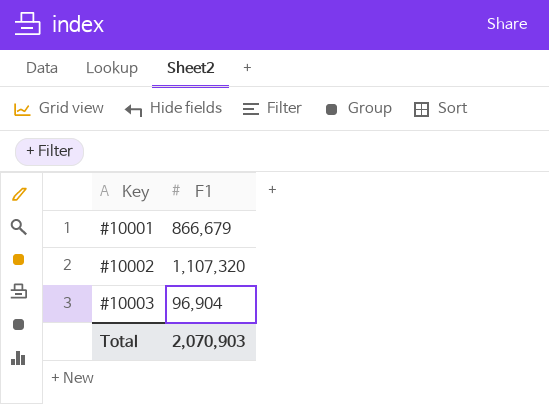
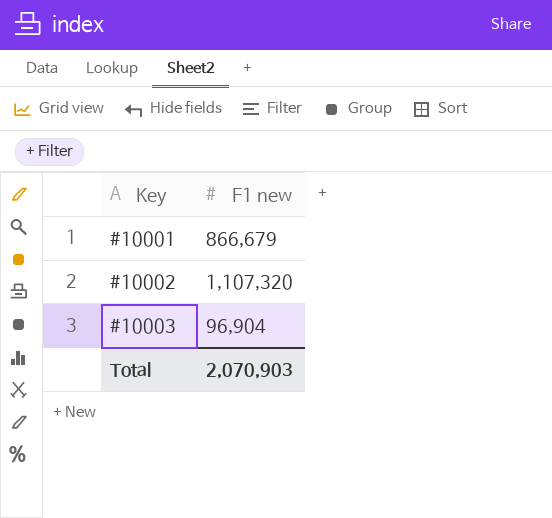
column name: F1 -> F1 new

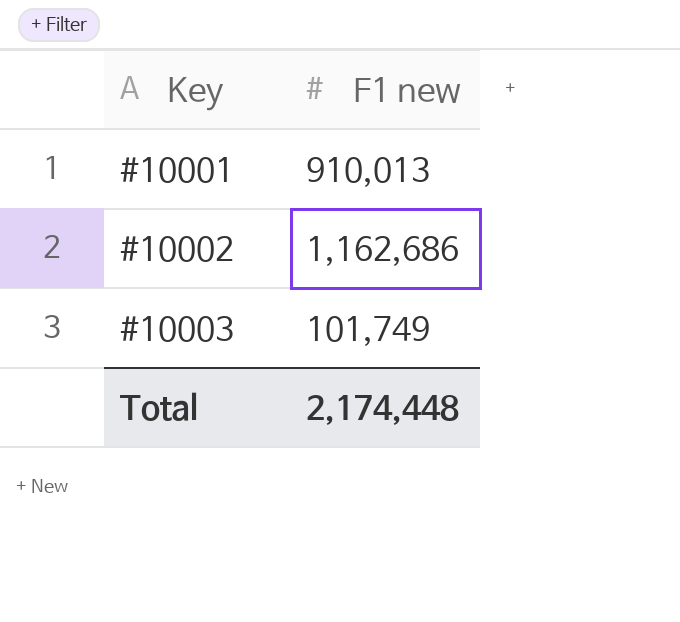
#10001 | F1 new: 866,679 -> 910,013
#10002 | F1 new: 1,107,320 -> 1,162,686
#10003 | F1 new: 96,904 -> 101,749
Total | F1 new: 2,070,903 -> 2,174,448

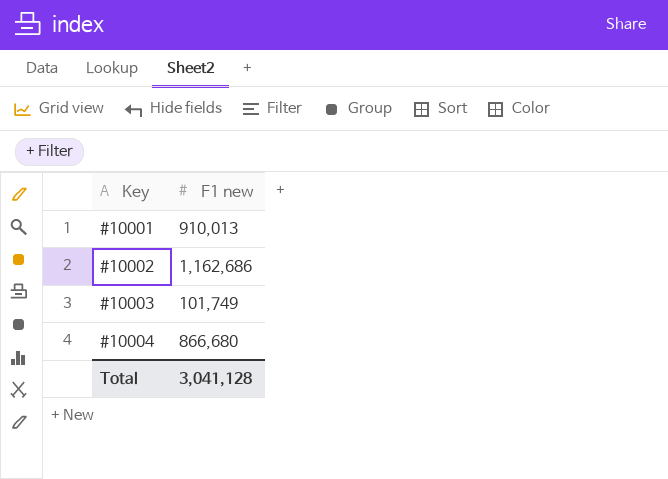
row #10004: none -> 866,680
Total | F1 new: 2,174,448 -> 3,041,128

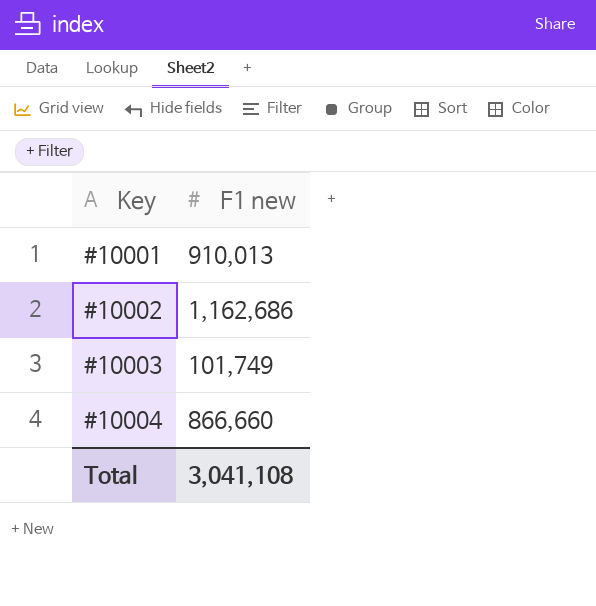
#10004 | F1 new: 866,680 -> 866,660
Total | F1 new: 3,041,128 -> 3,041,108

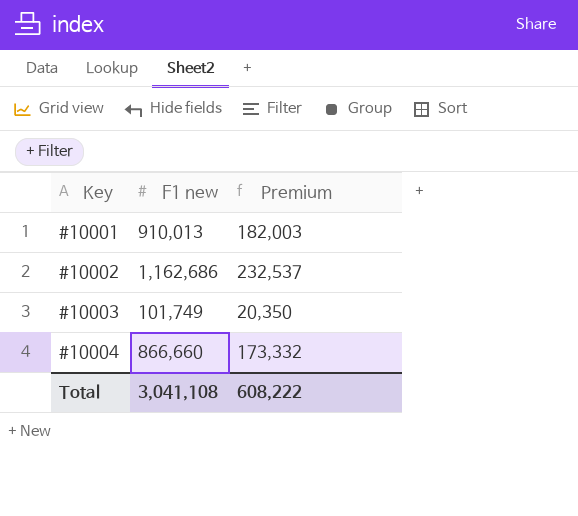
column Premium | formula: none -> [F1 new] * 0.2

